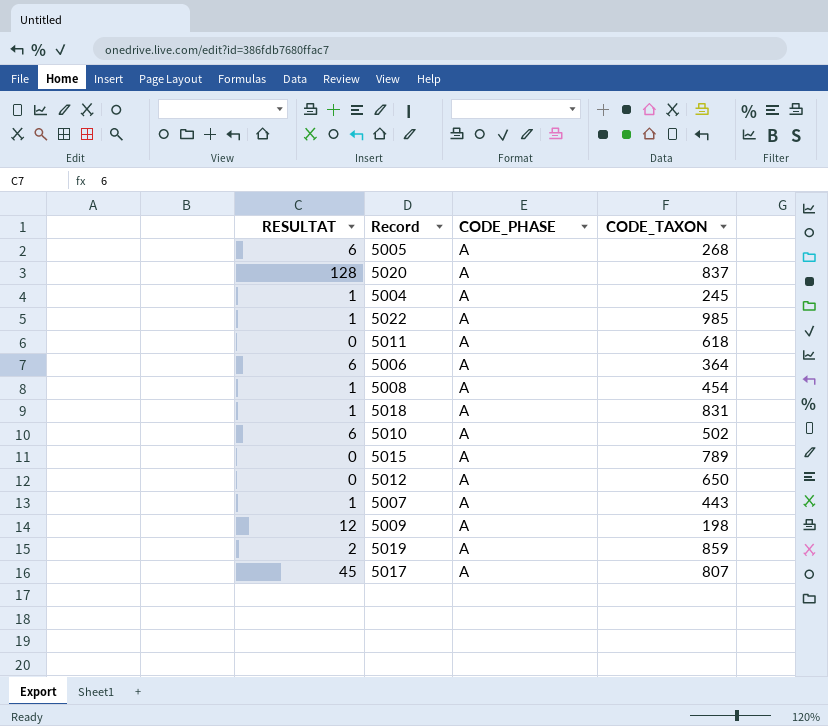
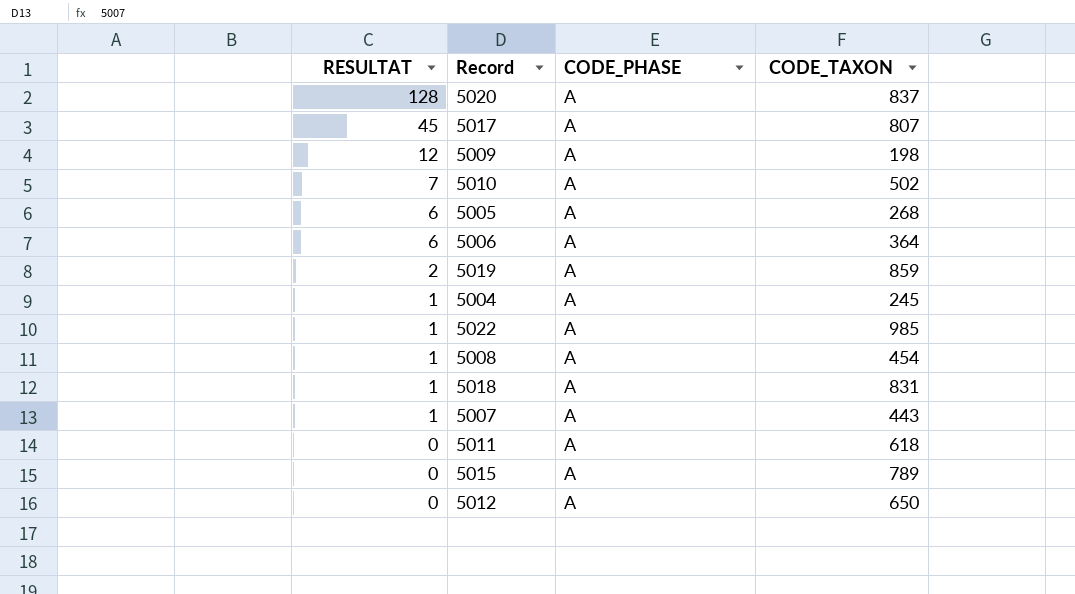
row order: none -> RESULTAT descending
5010 | RESULTAT: 6 -> 7

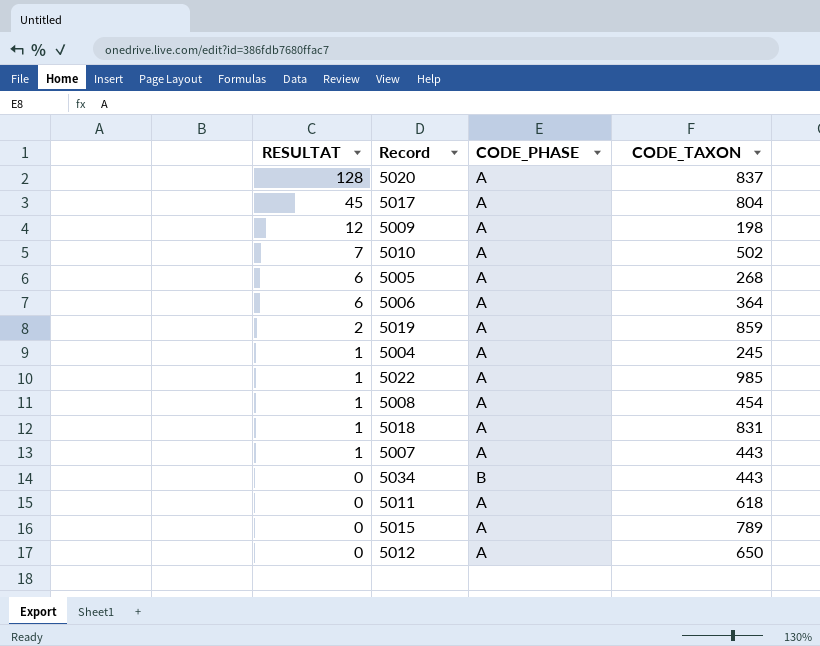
5017 | CODE_TAXON: 807 -> 804
row 5034: none -> 0 | B | 443

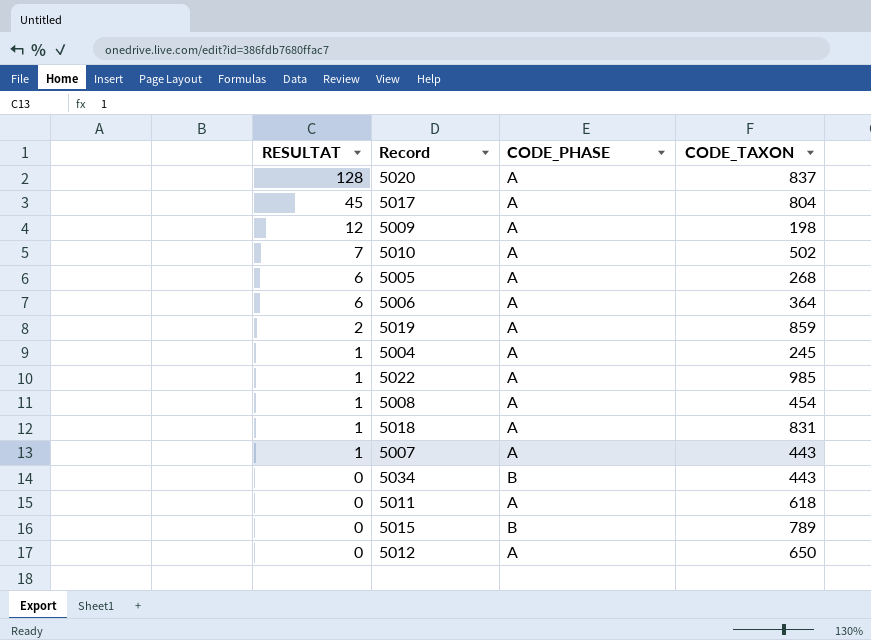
5015 | CODE_PHASE: A -> B

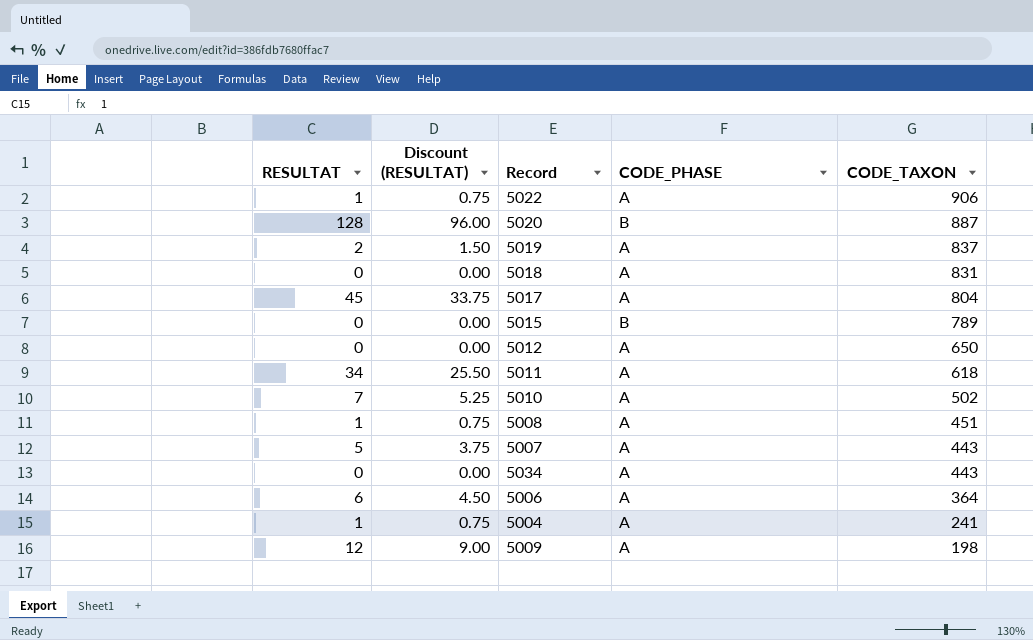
row order: RESULTAT descending -> CODE_TAXON descending
column Discount (RESULTAT) | formula: none -> [RESULTAT] * 0.75
row 5005: 6 | A | 268 -> none
5022 | CODE_TAXON: 985 -> 906
5020 | CODE_PHASE: A -> B
5020 | CODE_TAXON: 837 -> 887
5019 | CODE_TAXON: 859 -> 837
5018 | RESULTAT: 1 -> 0
5011 | RESULTAT: 0 -> 34
5008 | CODE_TAXON: 454 -> 451
5007 | RESULTAT: 1 -> 5
5034 | CODE_PHASE: B -> A
5004 | CODE_TAXON: 245 -> 241

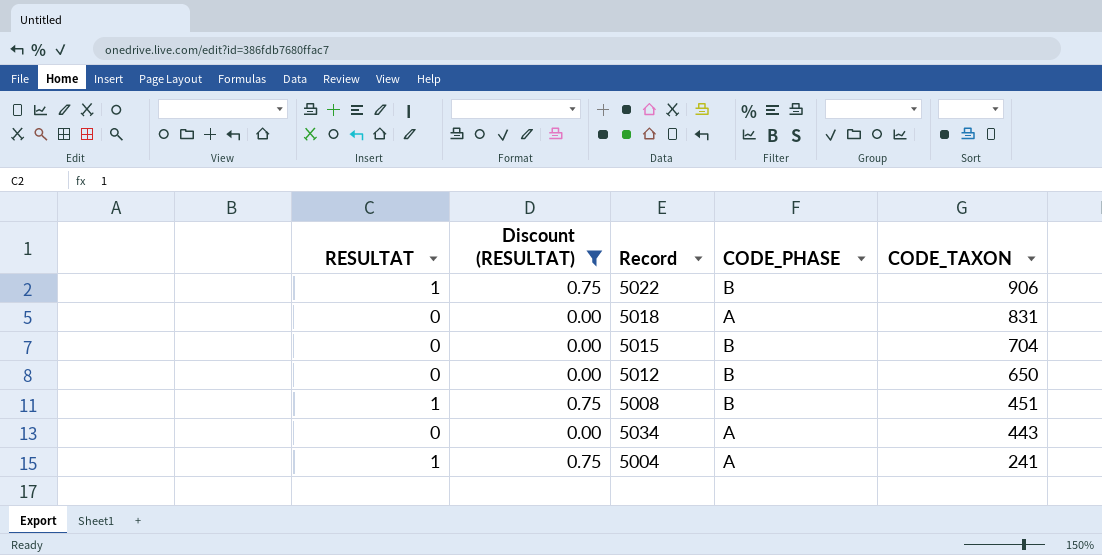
filter: none -> Discount (RESULTAT) <= 0.75
5022 | CODE_PHASE: A -> B
5015 | CODE_TAXON: 789 -> 704
5012 | CODE_PHASE: A -> B
5008 | CODE_PHASE: A -> B

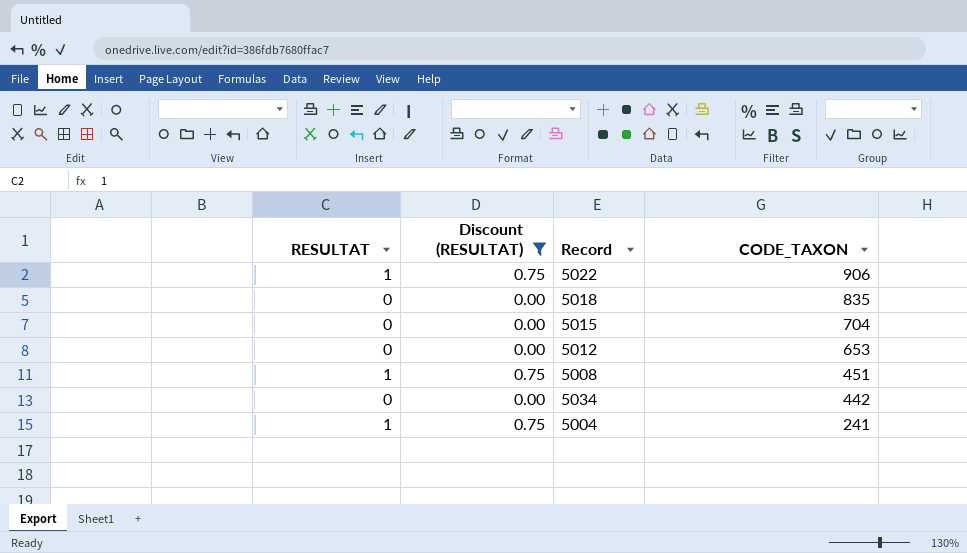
column CODE_PHASE | position: 4 -> none
5018 | CODE_TAXON: 831 -> 835
5012 | CODE_TAXON: 650 -> 653
5034 | CODE_TAXON: 443 -> 442

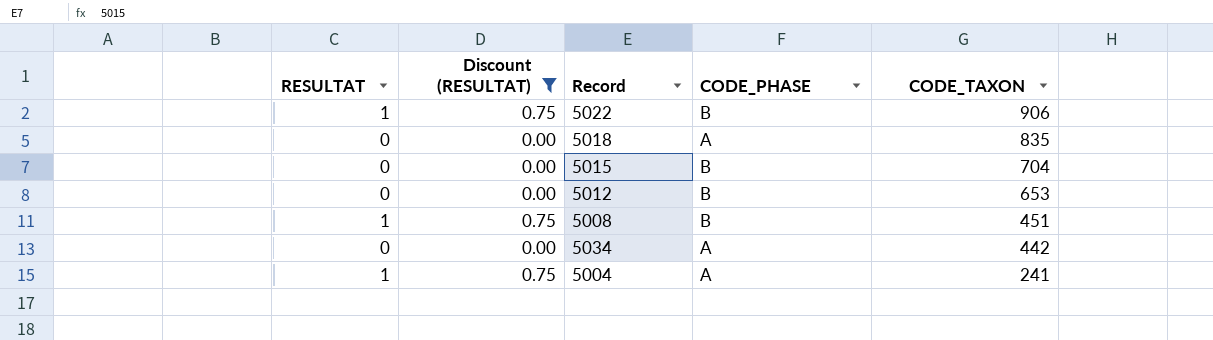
column CODE_PHASE | position: none -> 4

